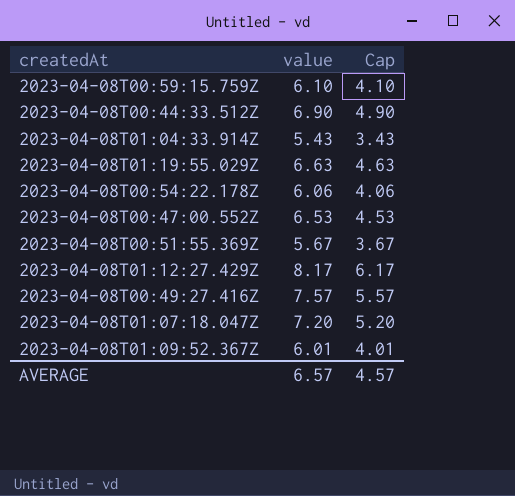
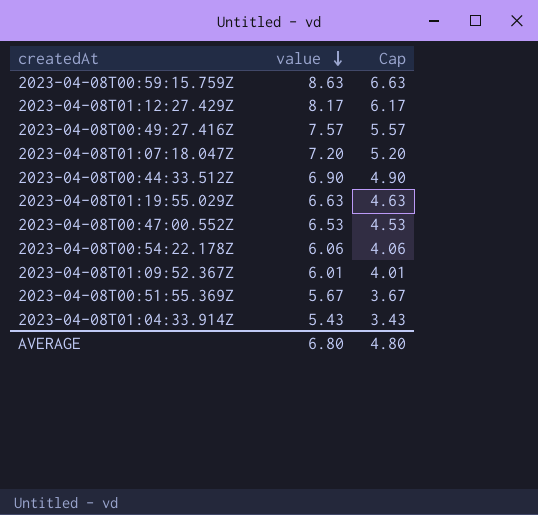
row order: none -> value descending
2023-04-08T00:59:15.759Z | value: 6.10 -> 8.63
2023-04-08T00:59:15.759Z | Cap: 4.10 -> 6.63
AVERAGE | value: 6.57 -> 6.80
AVERAGE | Cap: 4.57 -> 4.80

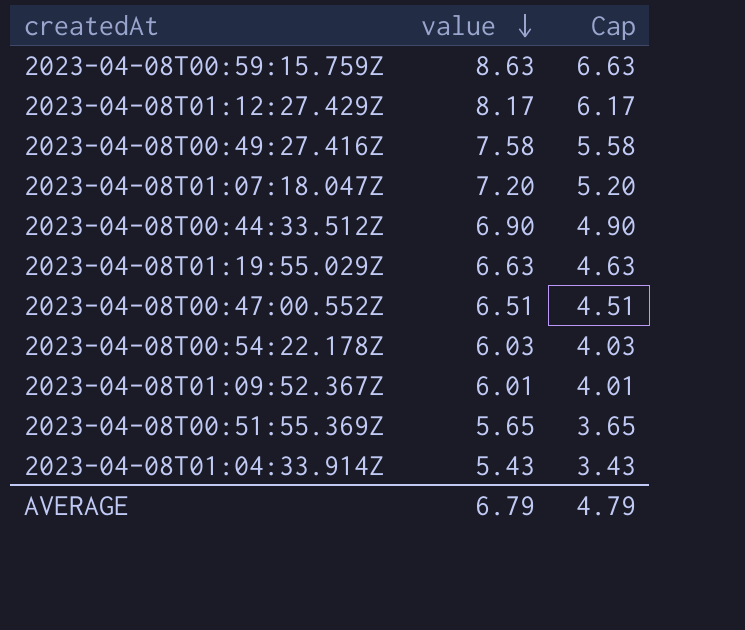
2023-04-08T00:49:27.416Z | value: 7.57 -> 7.58
2023-04-08T00:49:27.416Z | Cap: 5.57 -> 5.58
2023-04-08T00:47:00.552Z | value: 6.53 -> 6.51
2023-04-08T00:47:00.552Z | Cap: 4.53 -> 4.51
2023-04-08T00:54:22.178Z | value: 6.06 -> 6.03
2023-04-08T00:54:22.178Z | Cap: 4.06 -> 4.03
2023-04-08T00:51:55.369Z | value: 5.67 -> 5.65
2023-04-08T00:51:55.369Z | Cap: 3.67 -> 3.65
AVERAGE | value: 6.80 -> 6.79
AVERAGE | Cap: 4.80 -> 4.79

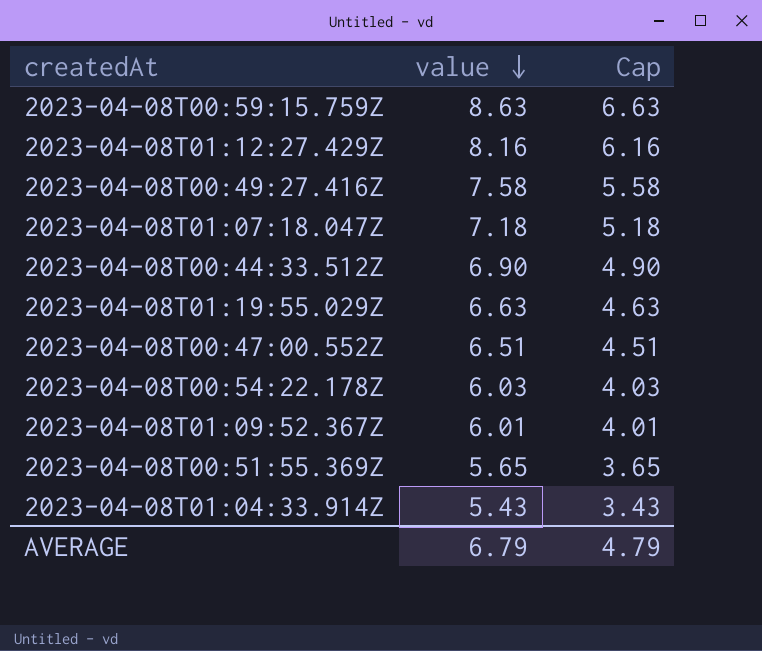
2023-04-08T01:12:27.429Z | value: 8.17 -> 8.16
2023-04-08T01:12:27.429Z | Cap: 6.17 -> 6.16
2023-04-08T01:07:18.047Z | value: 7.20 -> 7.18
2023-04-08T01:07:18.047Z | Cap: 5.20 -> 5.18

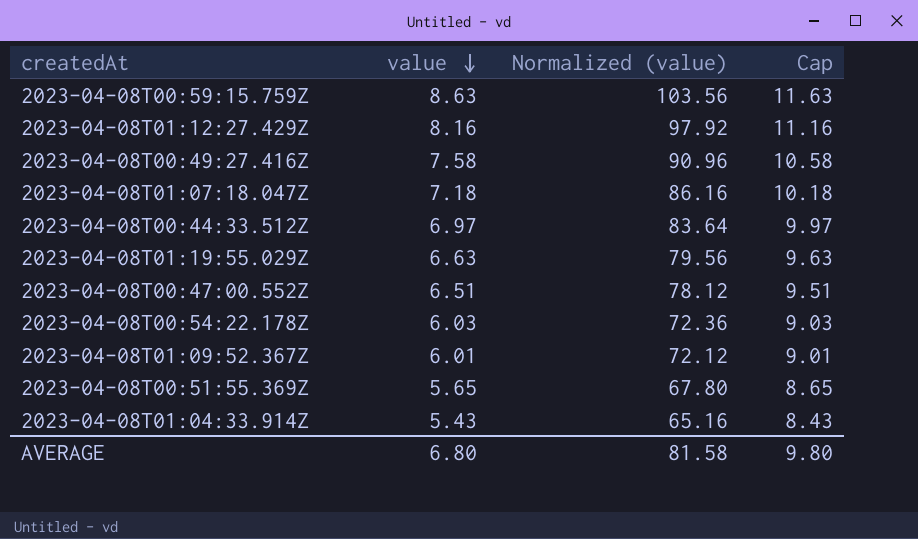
column Normalized (value) | formula: none -> [value] * 12
column Cap | formula: [value] - 2 -> [value] + 3
2023-04-08T00:44:33.512Z | value: 6.90 -> 6.97
AVERAGE | value: 6.79 -> 6.80
AVERAGE | Cap: 4.79 -> 9.80

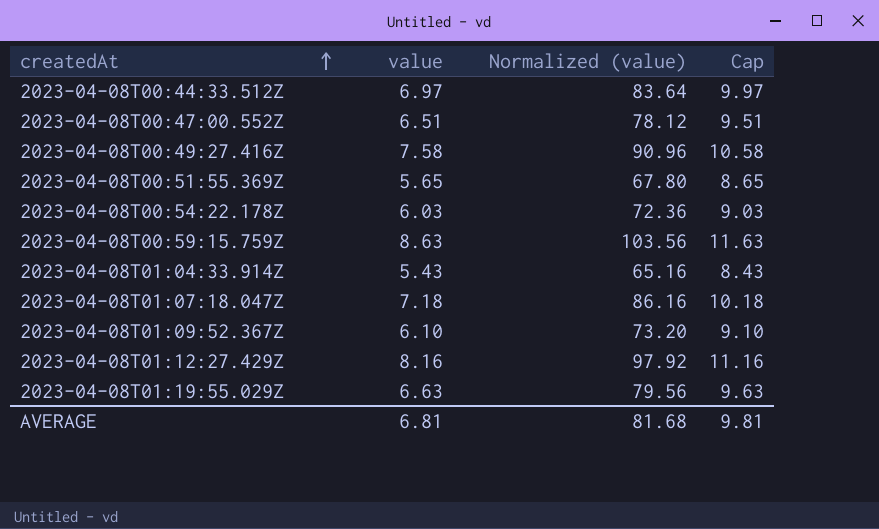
row order: value descending -> createdAt ascending
2023-04-08T01:09:52.367Z | value: 6.01 -> 6.10
2023-04-08T01:09:52.367Z | Normalized (value): 72.12 -> 73.20
2023-04-08T01:09:52.367Z | Cap: 9.01 -> 9.10
AVERAGE | value: 6.80 -> 6.81
AVERAGE | Normalized (value): 81.58 -> 81.68
AVERAGE | Cap: 9.80 -> 9.81

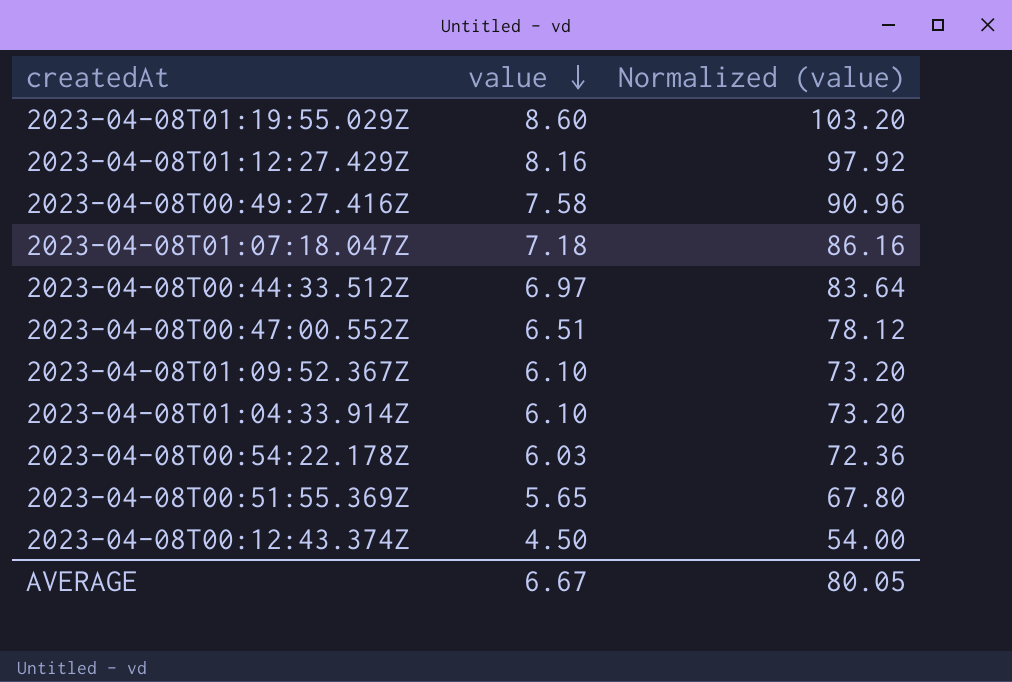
row order: createdAt ascending -> value descending
column Cap | formula: [value] + 3 -> none
row 2023-04-08T00:59:15.759Z: 8.63 | 103.56 | 11.63 -> none
2023-04-08T01:19:55.029Z | value: 6.63 -> 8.60
2023-04-08T01:19:55.029Z | Normalized (value): 79.56 -> 103.20
2023-04-08T01:04:33.914Z | value: 5.43 -> 6.10
2023-04-08T01:04:33.914Z | Normalized (value): 65.16 -> 73.20
row 2023-04-08T00:12:43.374Z: none -> 4.50 | 54.00
AVERAGE | value: 6.81 -> 6.67
AVERAGE | Normalized (value): 81.68 -> 80.05

